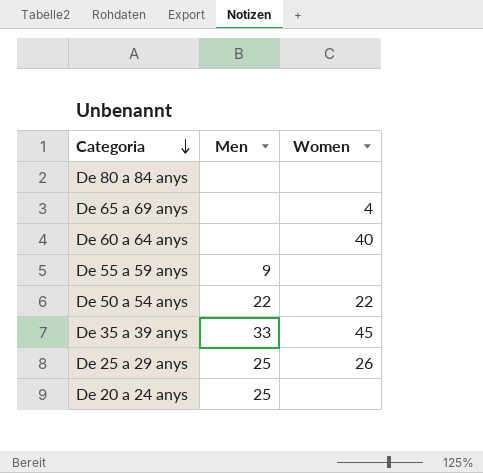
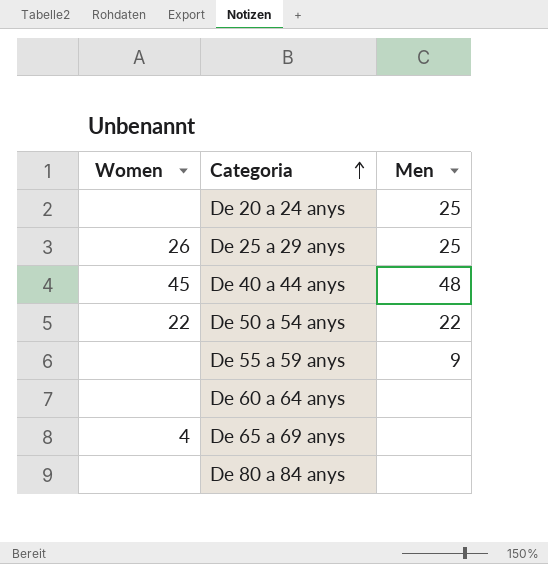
row order: Categoria descending -> Categoria ascending
column Women | position: 3 -> 1
row De 35 a 39 anys: 33 | 45 -> none
row De 40 a 44 anys: none -> 45 | 48
De 60 a 64 anys | Women: 40 -> none

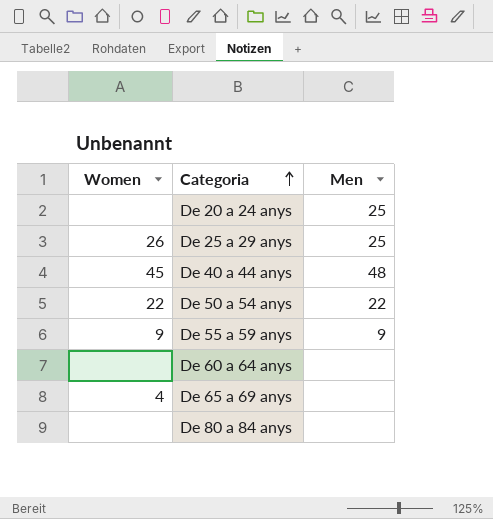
De 55 a 59 anys | Women: none -> 9

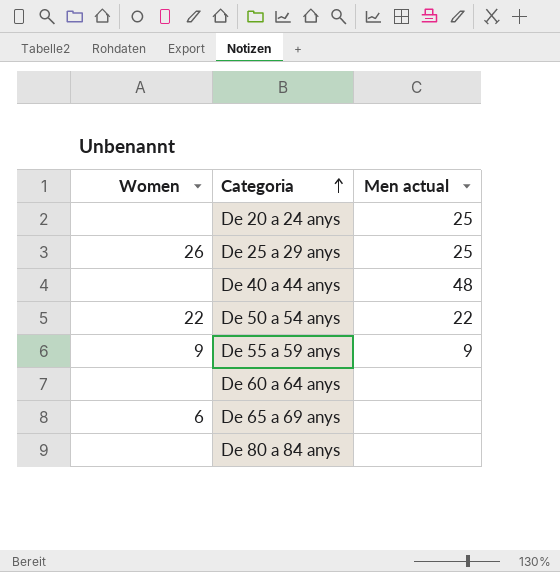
column name: Men -> Men actual
De 40 a 44 anys | Women: 45 -> none
De 65 a 69 anys | Women: 4 -> 6

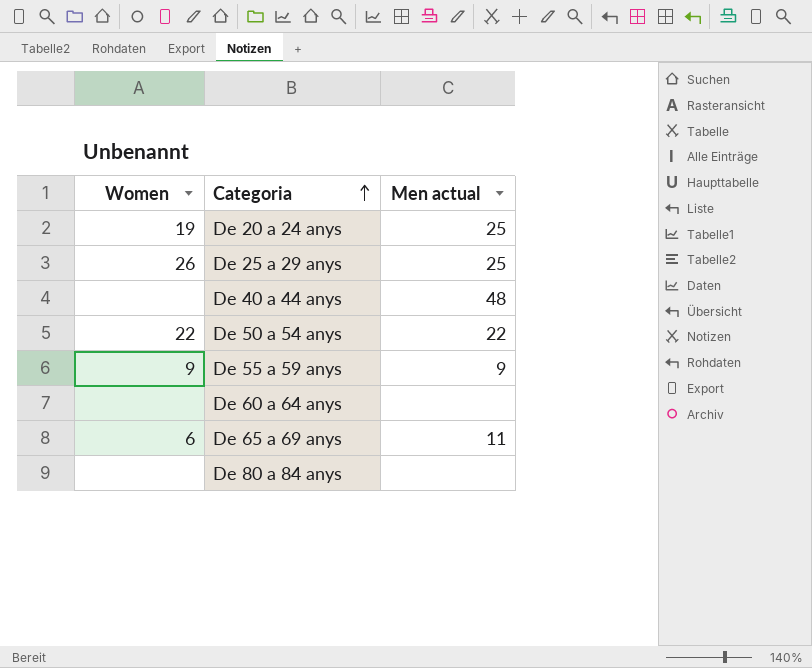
De 20 a 24 anys | Women: none -> 19
De 65 a 69 anys | Men actual: none -> 11

